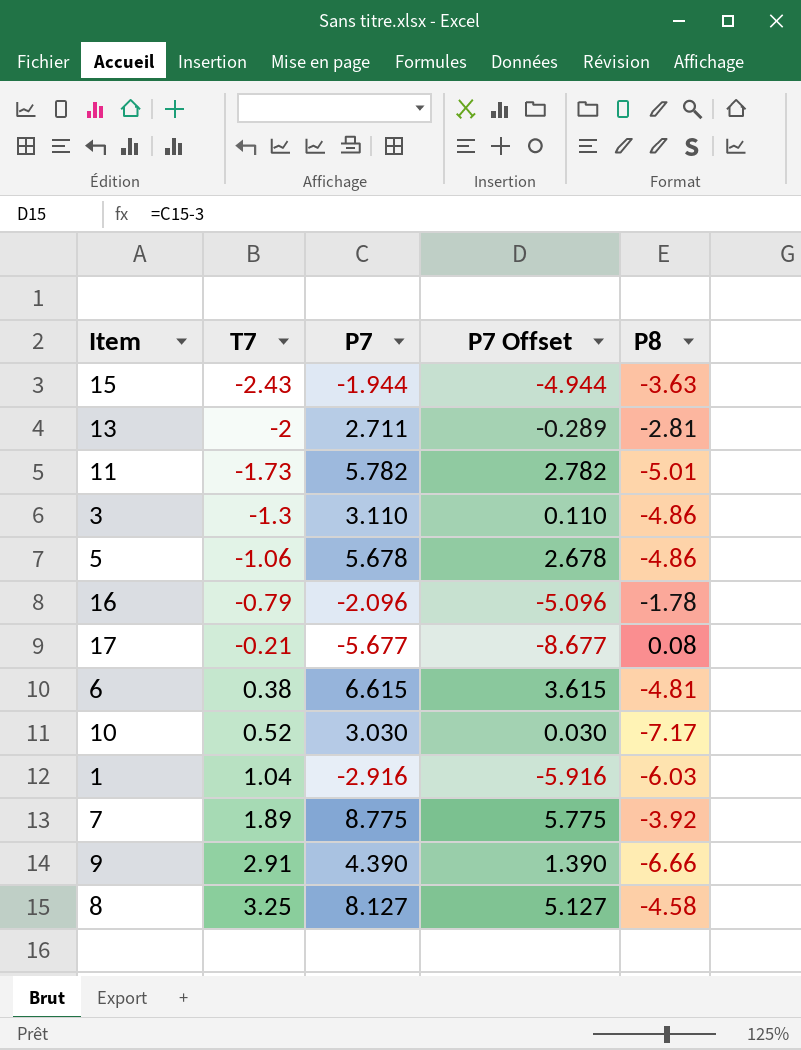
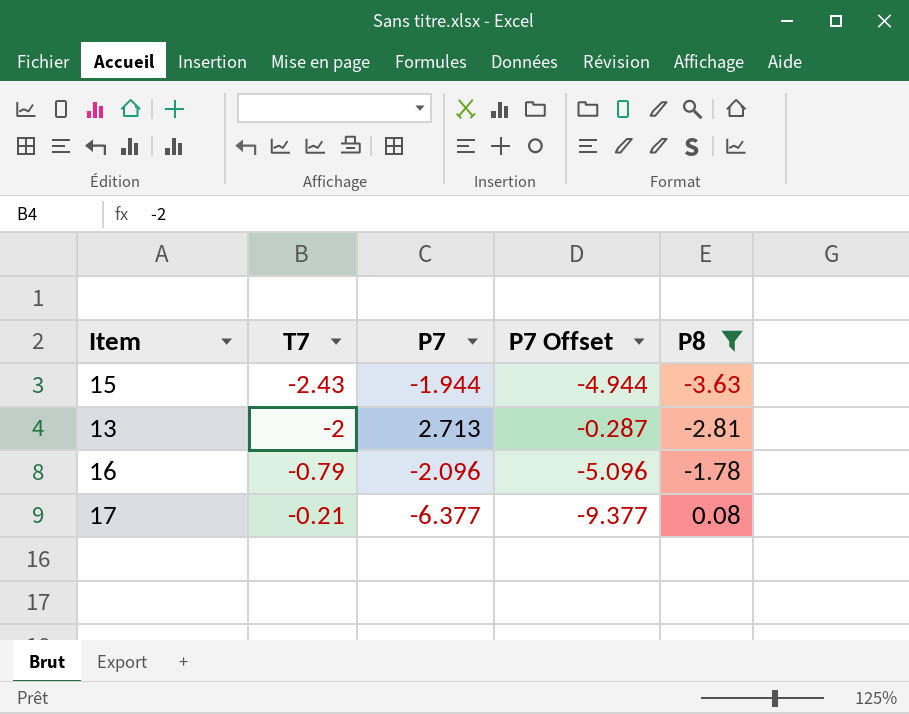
filter: none -> P8 >= -3.63
13 | P7: 2.711 -> 2.713
13 | P7 Offset: -0.289 -> -0.287
17 | P7: -5.677 -> -6.377
17 | P7 Offset: -8.677 -> -9.377

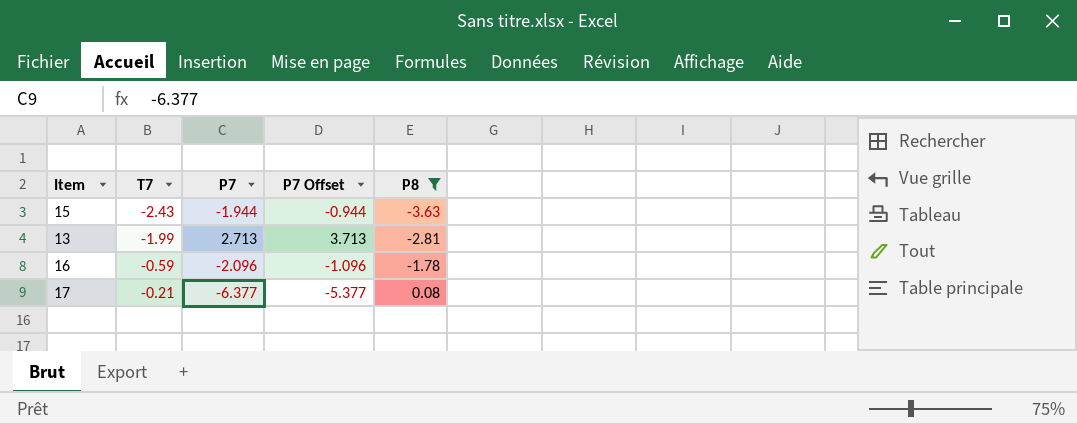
column P7 Offset | formula: [P7] - 3 -> [P7] + 1
13 | T7: -2 -> -1.99
16 | T7: -0.79 -> -0.59

